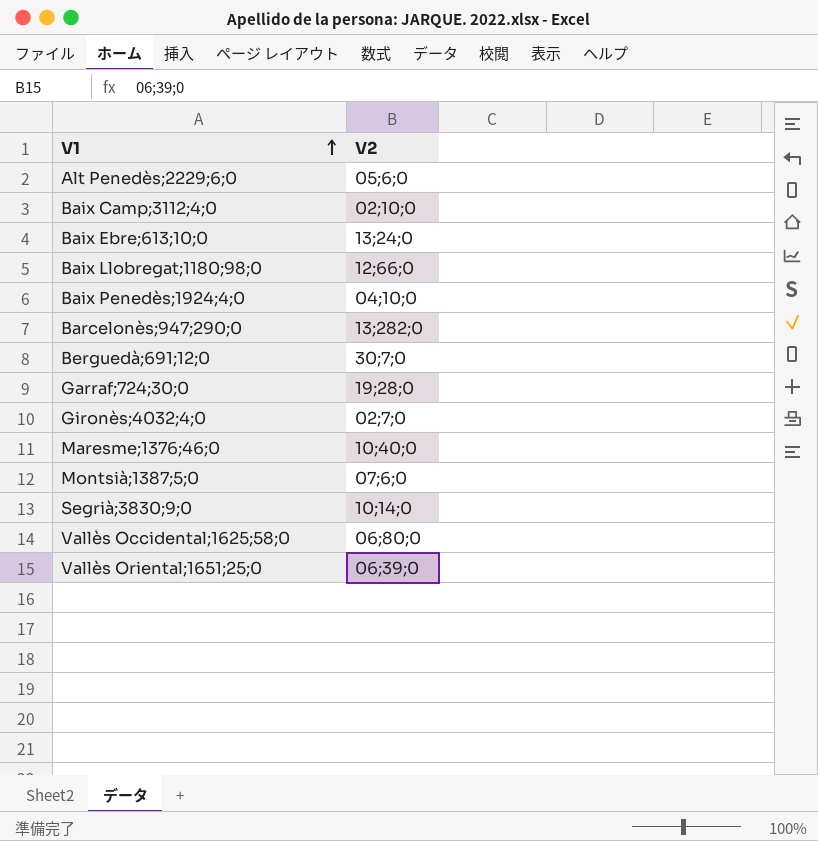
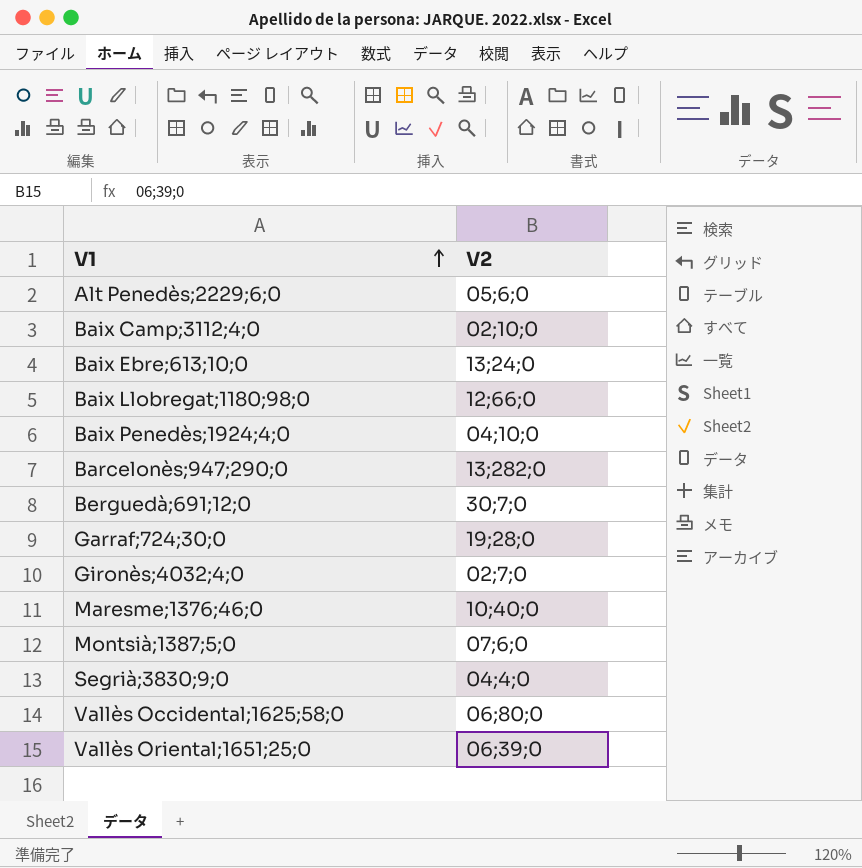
Segrià;3830;9;0 | V2: 10;14;0 -> 04;4;0

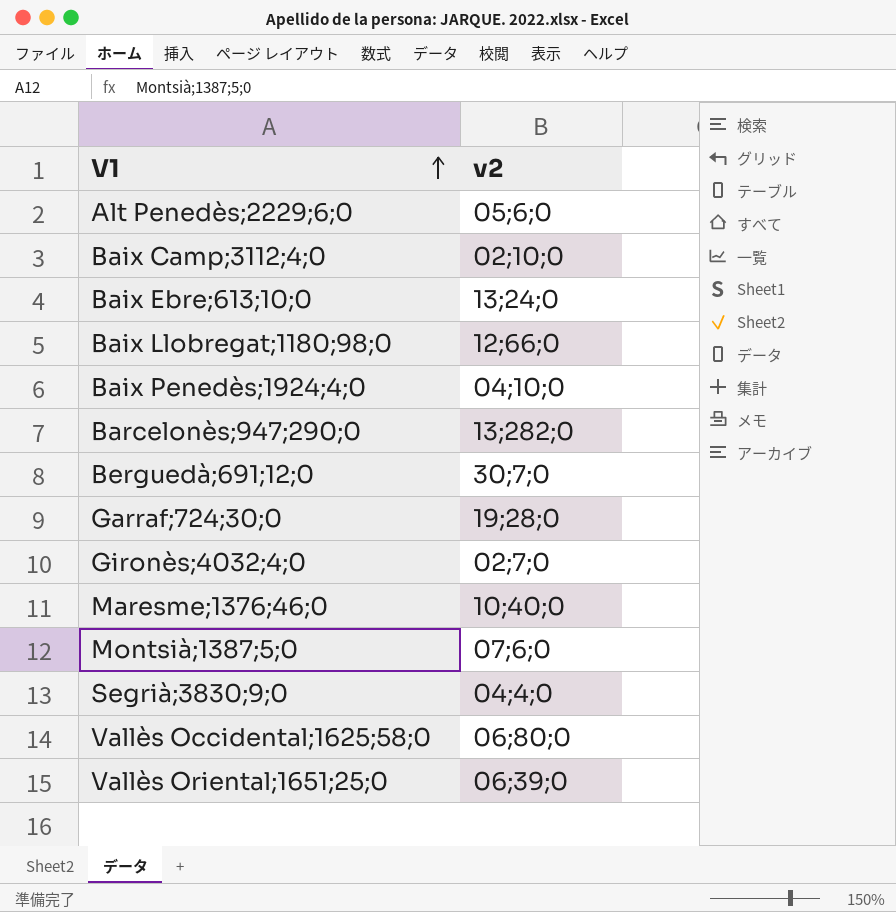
column name: V2 -> v2

